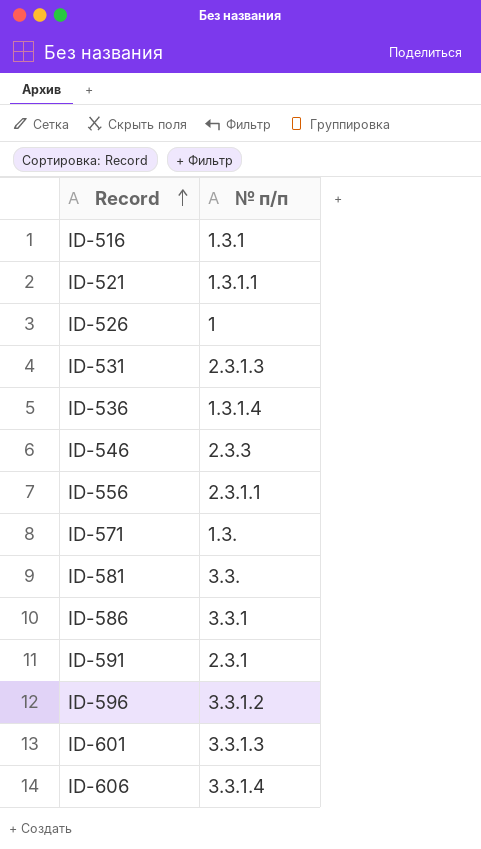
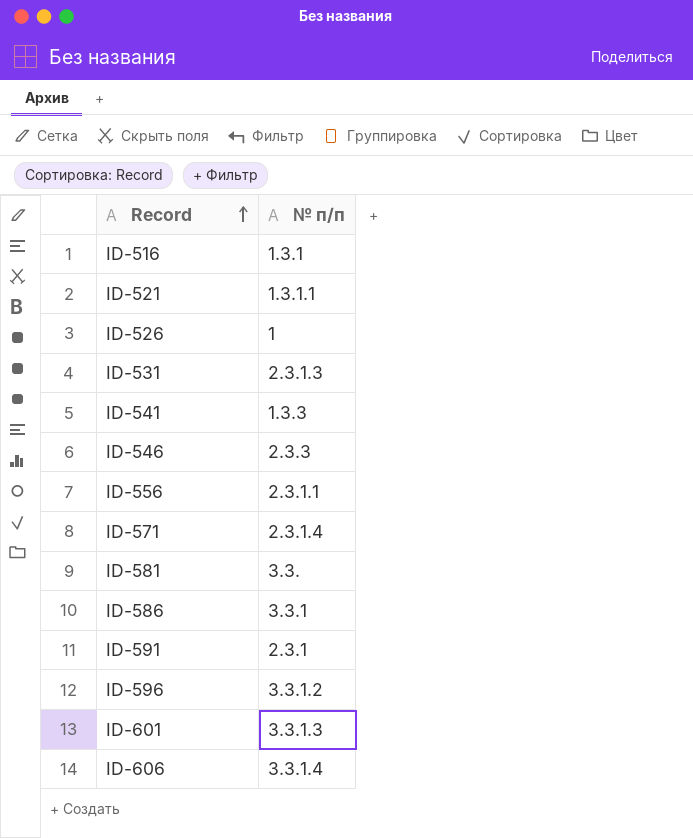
row ID-536: 1.3.1.4 -> none
row ID-541: none -> 1.3.3
ID-571 | № п/п: 1.3. -> 2.3.1.4

